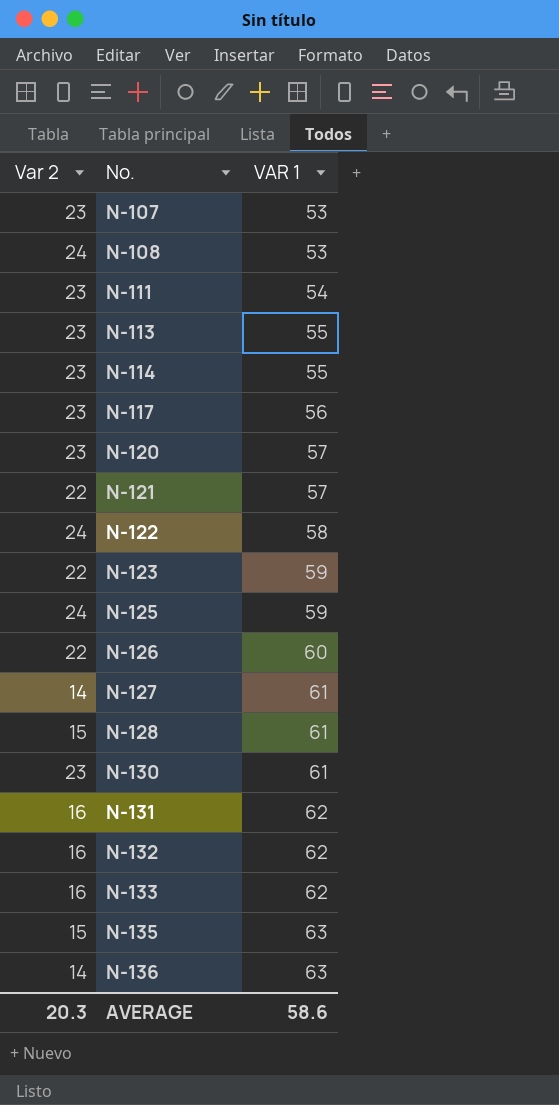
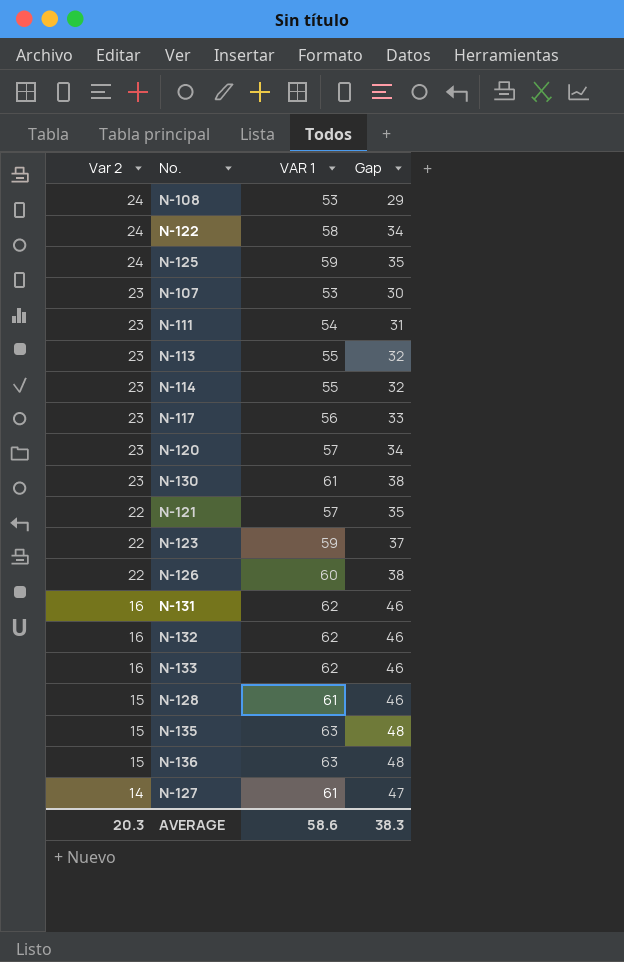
row order: No. ascending -> Var 2 descending
column Gap | formula: none -> [VAR 1] - [Var 2]
N-136 | Var 2: 14 -> 15

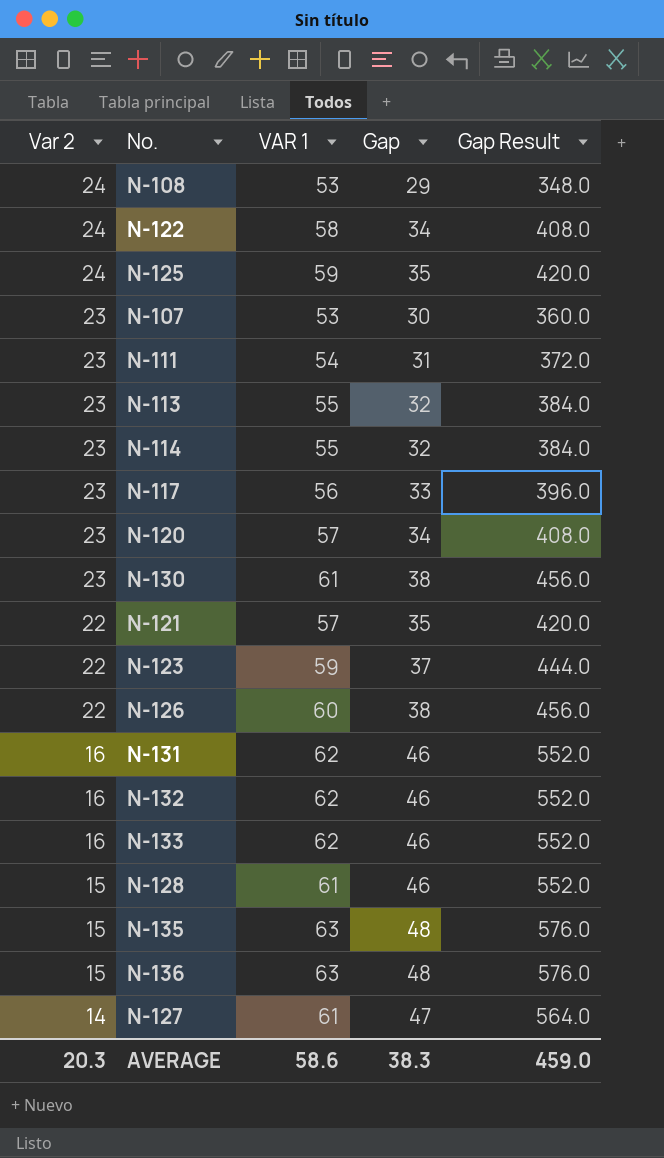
column Gap Result | formula: none -> [Gap] * 12

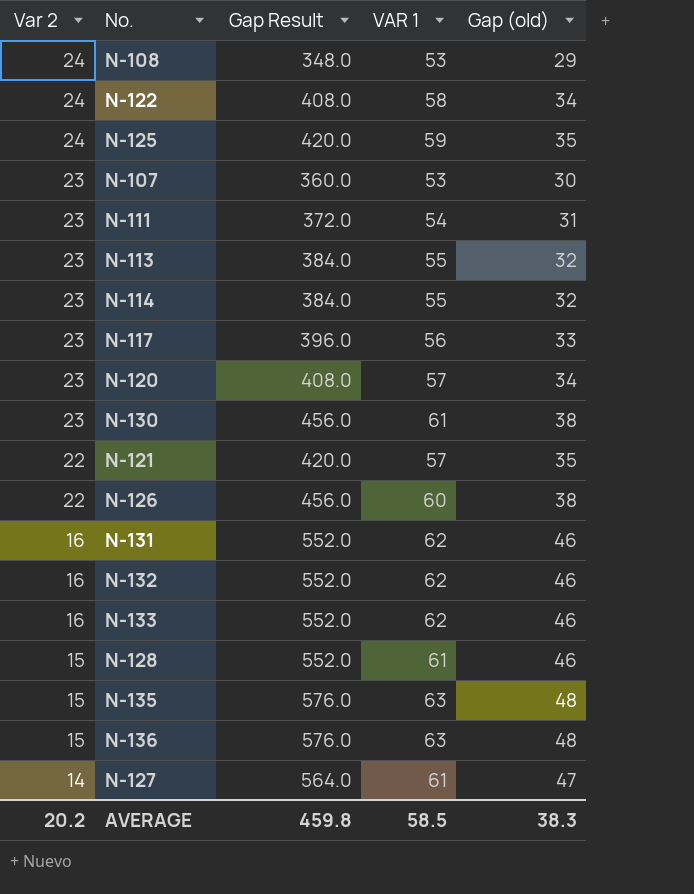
column Gap Result | position: 5 -> 3
column name: Gap -> Gap (old)
row N-123: 22 | 59 | 37 | 444.0 -> none
AVERAGE | Var 2: 20.3 -> 20.2
AVERAGE | Gap Result: 459.0 -> 459.8
AVERAGE | VAR 1: 58.6 -> 58.5

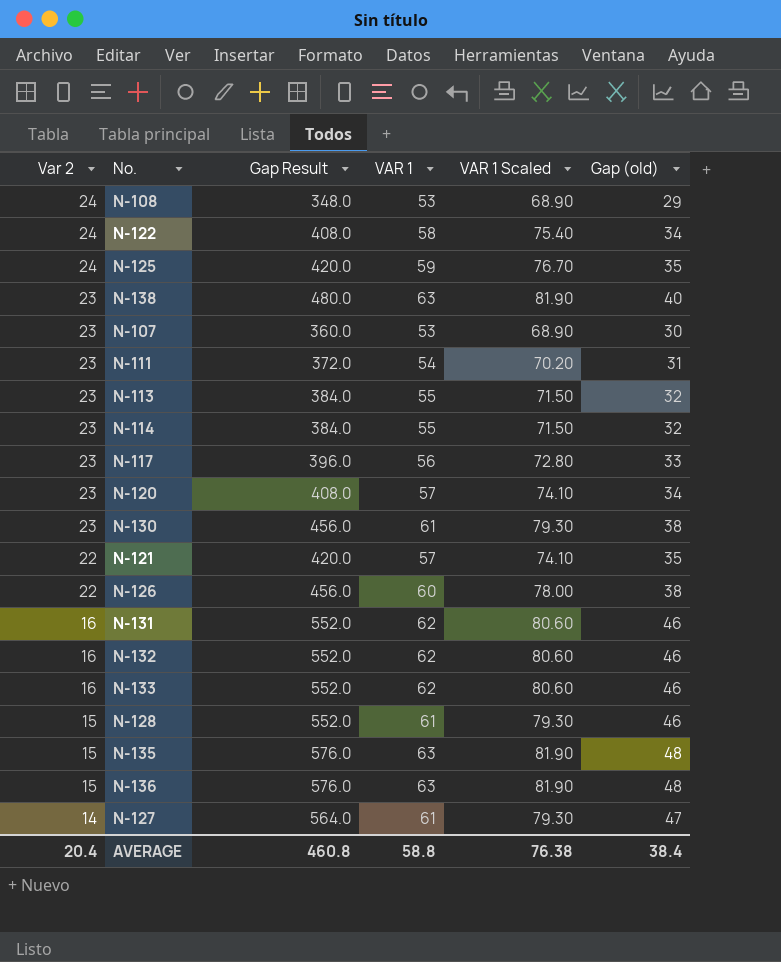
column VAR 1 Scaled | formula: none -> [VAR 1] * 1.3
row N-138: none -> 23 | 480.0 | 63 | 81.90 | 40
AVERAGE | Var 2: 20.2 -> 20.4
AVERAGE | Gap Result: 459.8 -> 460.8
AVERAGE | VAR 1: 58.5 -> 58.8
AVERAGE | Gap (old): 38.3 -> 38.4

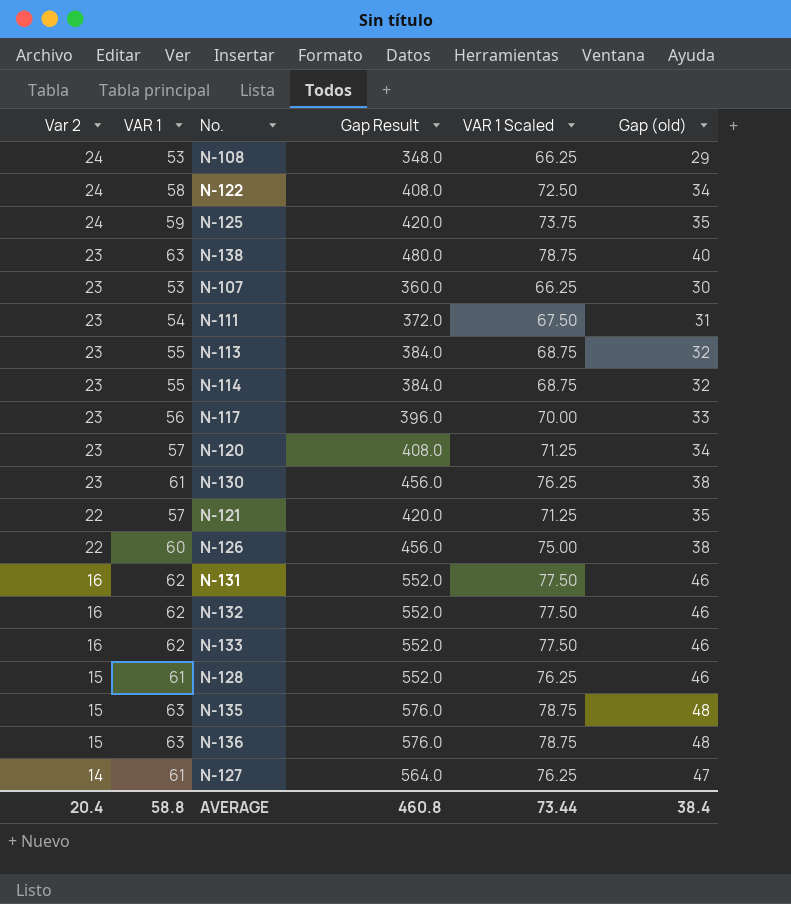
column VAR 1 | position: 4 -> 2
column VAR 1 Scaled | formula: [VAR 1] * 1.3 -> [VAR 1] * 1.25
AVERAGE | VAR 1 Scaled: 76.38 -> 73.44

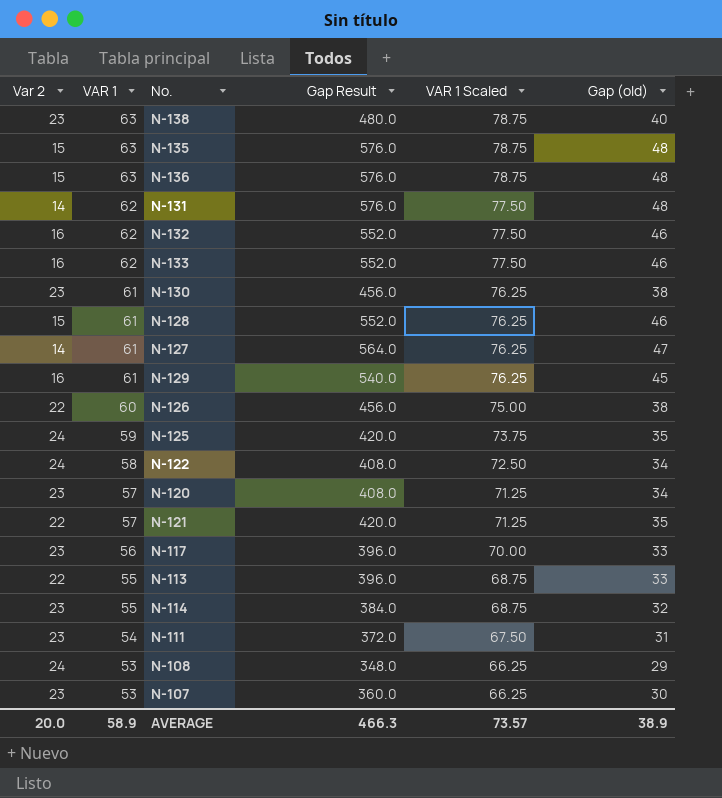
row order: Var 2 descending -> VAR 1 descending
N-131 | Var 2: 16 -> 14
N-131 | Gap Result: 552.0 -> 576.0
N-131 | Gap (old): 46 -> 48
row N-129: none -> 16 | 61 | 540.0 | 76.25 | 45
N-113 | Var 2: 23 -> 22
N-113 | Gap Result: 384.0 -> 396.0
N-113 | Gap (old): 32 -> 33
AVERAGE | Var 2: 20.4 -> 20.0
AVERAGE | VAR 1: 58.8 -> 58.9
AVERAGE | Gap Result: 460.8 -> 466.3
AVERAGE | VAR 1 Scaled: 73.44 -> 73.57
AVERAGE | Gap (old): 38.4 -> 38.9

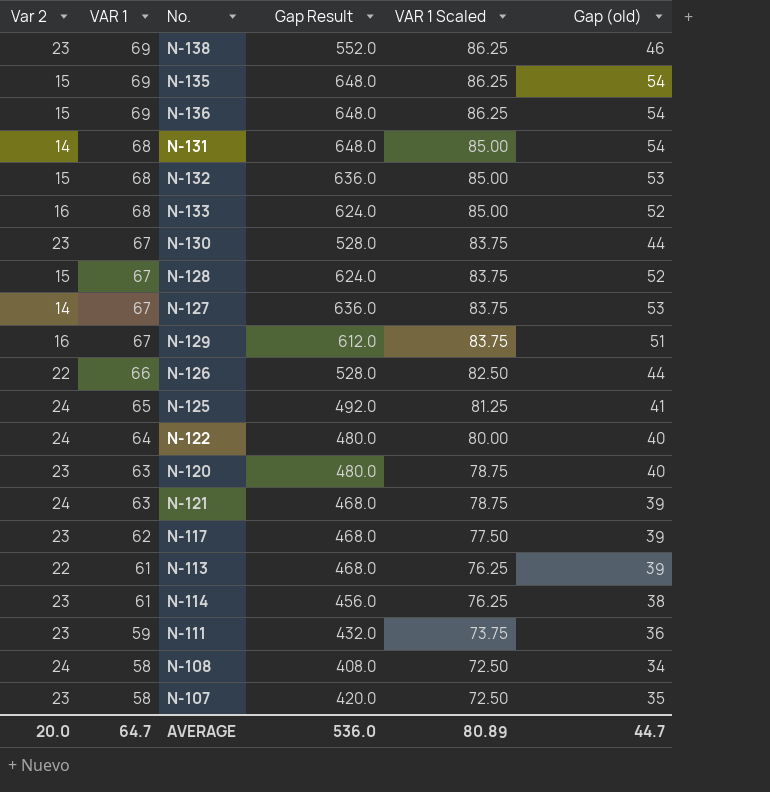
N-138 | VAR 1: 63 -> 69
N-138 | Gap Result: 480.0 -> 552.0
N-138 | VAR 1 Scaled: 78.75 -> 86.25
N-138 | Gap (old): 40 -> 46
N-135 | VAR 1: 63 -> 69
N-135 | Gap Result: 576.0 -> 648.0
N-135 | VAR 1 Scaled: 78.75 -> 86.25
N-135 | Gap (old): 48 -> 54
N-136 | VAR 1: 63 -> 69
N-136 | Gap Result: 576.0 -> 648.0
N-136 | VAR 1 Scaled: 78.75 -> 86.25
N-136 | Gap (old): 48 -> 54
N-131 | VAR 1: 62 -> 68
N-131 | Gap Result: 576.0 -> 648.0
N-131 | VAR 1 Scaled: 77.50 -> 85.00
N-131 | Gap (old): 48 -> 54
N-132 | Var 2: 16 -> 15
N-132 | VAR 1: 62 -> 68
N-132 | Gap Result: 552.0 -> 636.0
N-132 | VAR 1 Scaled: 77.50 -> 85.00
N-132 | Gap (old): 46 -> 53
N-133 | VAR 1: 62 -> 68
N-133 | Gap Result: 552.0 -> 624.0
N-133 | VAR 1 Scaled: 77.50 -> 85.00
N-133 | Gap (old): 46 -> 52
N-130 | VAR 1: 61 -> 67
N-130 | Gap Result: 456.0 -> 528.0
N-130 | VAR 1 Scaled: 76.25 -> 83.75
N-130 | Gap (old): 38 -> 44
N-128 | VAR 1: 61 -> 67
N-128 | Gap Result: 552.0 -> 624.0
N-128 | VAR 1 Scaled: 76.25 -> 83.75
N-128 | Gap (old): 46 -> 52
N-127 | VAR 1: 61 -> 67
N-127 | Gap Result: 564.0 -> 636.0
N-127 | VAR 1 Scaled: 76.25 -> 83.75
N-127 | Gap (old): 47 -> 53
N-129 | VAR 1: 61 -> 67
N-129 | Gap Result: 540.0 -> 612.0
N-129 | VAR 1 Scaled: 76.25 -> 83.75
N-129 | Gap (old): 45 -> 51
N-126 | VAR 1: 60 -> 66
N-126 | Gap Result: 456.0 -> 528.0
N-126 | VAR 1 Scaled: 75.00 -> 82.50
N-126 | Gap (old): 38 -> 44
N-125 | VAR 1: 59 -> 65
N-125 | Gap Result: 420.0 -> 492.0
N-125 | VAR 1 Scaled: 73.75 -> 81.25
N-125 | Gap (old): 35 -> 41
N-122 | VAR 1: 58 -> 64
N-122 | Gap Result: 408.0 -> 480.0
N-122 | VAR 1 Scaled: 72.50 -> 80.00
N-122 | Gap (old): 34 -> 40
N-120 | VAR 1: 57 -> 63
N-120 | Gap Result: 408.0 -> 480.0
N-120 | VAR 1 Scaled: 71.25 -> 78.75
N-120 | Gap (old): 34 -> 40
N-121 | Var 2: 22 -> 24
N-121 | VAR 1: 57 -> 63
N-121 | Gap Result: 420.0 -> 468.0
N-121 | VAR 1 Scaled: 71.25 -> 78.75
N-121 | Gap (old): 35 -> 39
N-117 | VAR 1: 56 -> 62
N-117 | Gap Result: 396.0 -> 468.0
N-117 | VAR 1 Scaled: 70.00 -> 77.50
N-117 | Gap (old): 33 -> 39
N-113 | VAR 1: 55 -> 61
N-113 | Gap Result: 396.0 -> 468.0
N-113 | VAR 1 Scaled: 68.75 -> 76.25
N-113 | Gap (old): 33 -> 39
N-114 | VAR 1: 55 -> 61
N-114 | Gap Result: 384.0 -> 456.0
N-114 | VAR 1 Scaled: 68.75 -> 76.25
N-114 | Gap (old): 32 -> 38
N-111 | VAR 1: 54 -> 59
N-111 | Gap Result: 372.0 -> 432.0
N-111 | VAR 1 Scaled: 67.50 -> 73.75
N-111 | Gap (old): 31 -> 36
N-108 | VAR 1: 53 -> 58
N-108 | Gap Result: 348.0 -> 408.0
N-108 | VAR 1 Scaled: 66.25 -> 72.50
N-108 | Gap (old): 29 -> 34
N-107 | VAR 1: 53 -> 58
N-107 | Gap Result: 360.0 -> 420.0
N-107 | VAR 1 Scaled: 66.25 -> 72.50
N-107 | Gap (old): 30 -> 35
AVERAGE | VAR 1: 58.9 -> 64.7
AVERAGE | Gap Result: 466.3 -> 536.0
AVERAGE | VAR 1 Scaled: 73.57 -> 80.89
AVERAGE | Gap (old): 38.9 -> 44.7

